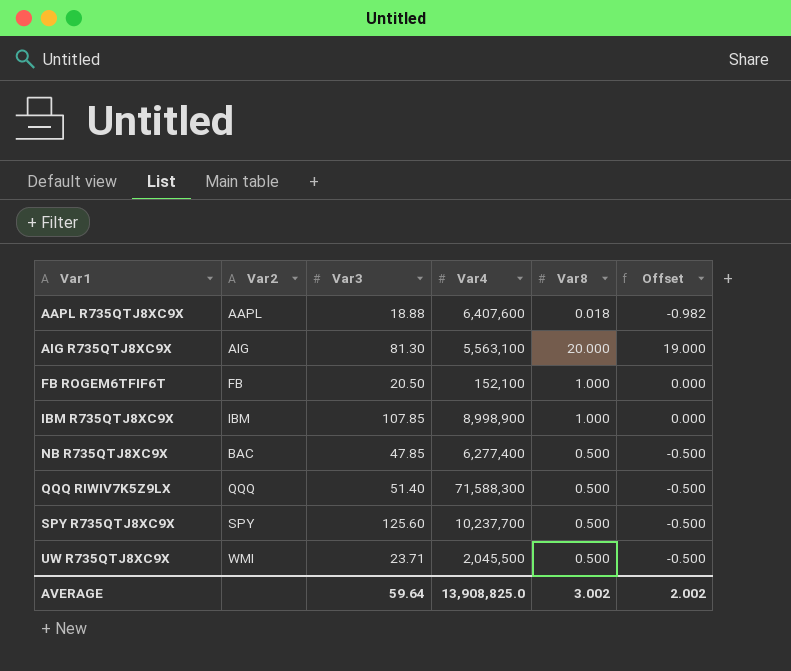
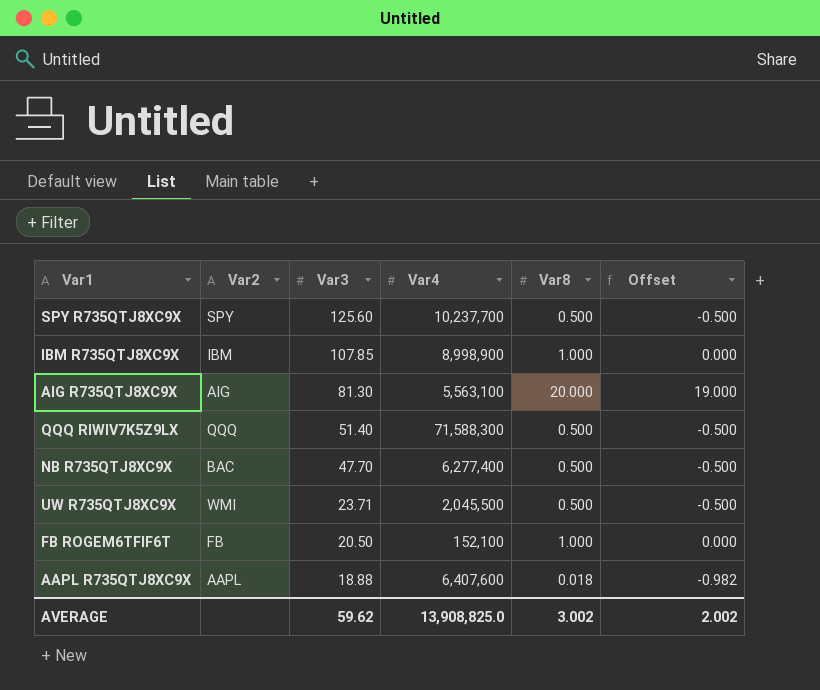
row order: Var1 ascending -> Var3 descending
NB R735QTJ8XC9X | Var3: 47.85 -> 47.70
AVERAGE | Var3: 59.64 -> 59.62

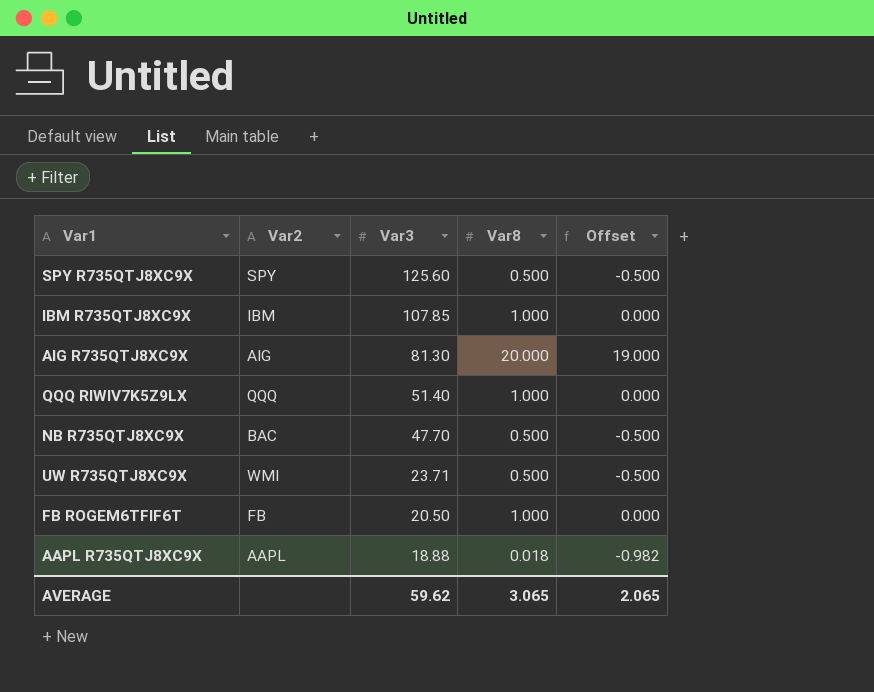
column Var4 | position: 4 -> none
QQQ RIWIV7K5Z9LX | Var8: 0.500 -> 1.000
QQQ RIWIV7K5Z9LX | Offset: -0.500 -> 0.000
AVERAGE | Var8: 3.002 -> 3.065
AVERAGE | Offset: 2.002 -> 2.065

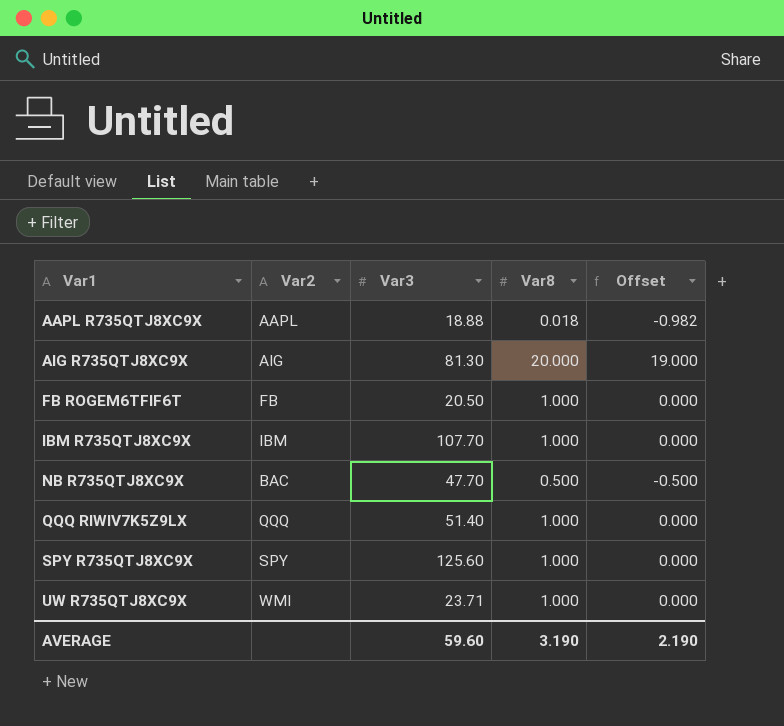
row order: Var3 descending -> Var1 ascending
IBM R735QTJ8XC9X | Var3: 107.85 -> 107.70
SPY R735QTJ8XC9X | Var8: 0.500 -> 1.000
SPY R735QTJ8XC9X | Offset: -0.500 -> 0.000
UW R735QTJ8XC9X | Var8: 0.500 -> 1.000
UW R735QTJ8XC9X | Offset: -0.500 -> 0.000
AVERAGE | Var3: 59.62 -> 59.60
AVERAGE | Var8: 3.065 -> 3.190
AVERAGE | Offset: 2.065 -> 2.190

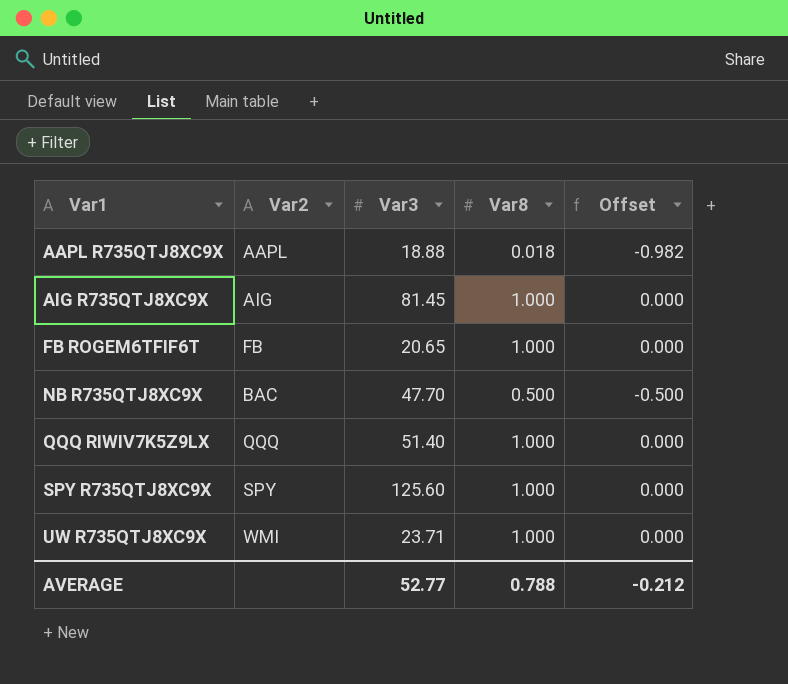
row IBM R735QTJ8XC9X: IBM | 107.70 | 1.000 | 0.000 -> none
AIG R735QTJ8XC9X | Var3: 81.30 -> 81.45
AIG R735QTJ8XC9X | Var8: 20.000 -> 1.000
AIG R735QTJ8XC9X | Offset: 19.000 -> 0.000
FB ROGEM6TFIF6T | Var3: 20.50 -> 20.65
AVERAGE | Var3: 59.60 -> 52.77
AVERAGE | Var8: 3.190 -> 0.788
AVERAGE | Offset: 2.190 -> -0.212

